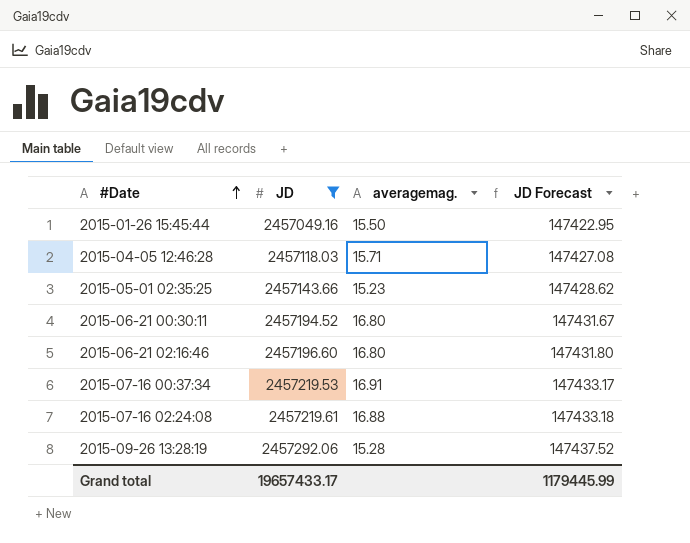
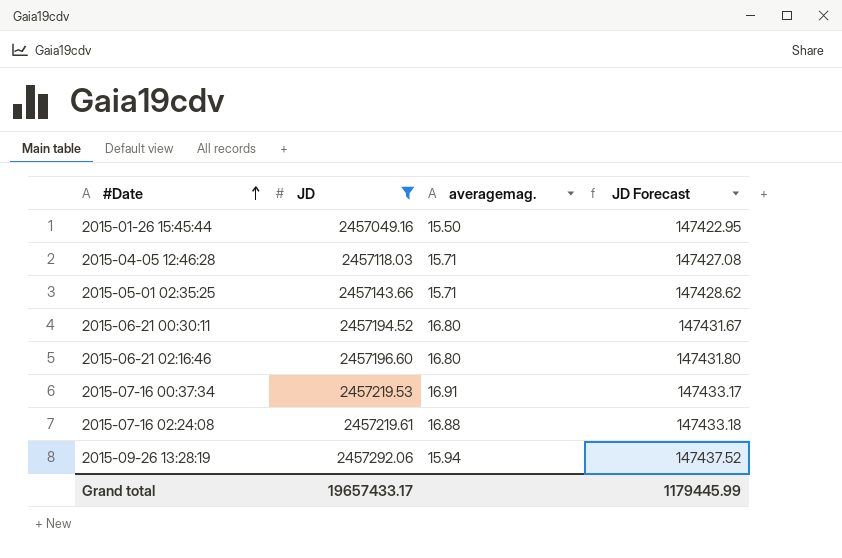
2015-05-01 02:35:25 | averagemag.: 15.23 -> 15.71
2015-09-26 13:28:19 | averagemag.: 15.28 -> 15.94

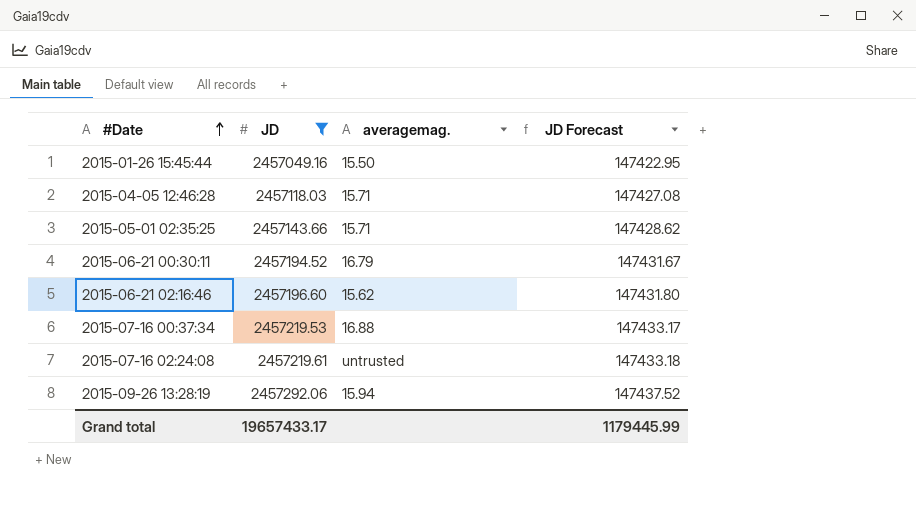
2015-06-21 00:30:11 | averagemag.: 16.80 -> 16.79
2015-06-21 02:16:46 | averagemag.: 16.80 -> 15.62
2015-07-16 00:37:34 | averagemag.: 16.91 -> 16.88
2015-07-16 02:24:08 | averagemag.: 16.88 -> untrusted

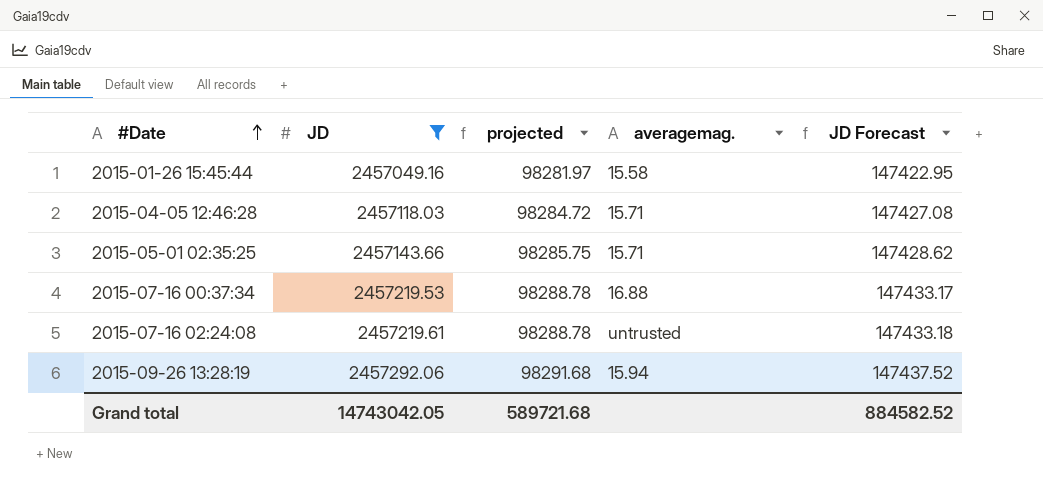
column projected | formula: none -> [JD] * 0.04
row 2015-06-21 00:30:11: 2457194.52 | 16.79 | 147431.67 -> none
row 2015-06-21 02:16:46: 2457196.60 | 15.62 | 147431.80 -> none
2015-01-26 15:45:44 | averagemag.: 15.50 -> 15.58
Grand total | JD: 19657433.17 -> 14743042.05
Grand total | JD Forecast: 1179445.99 -> 884582.52

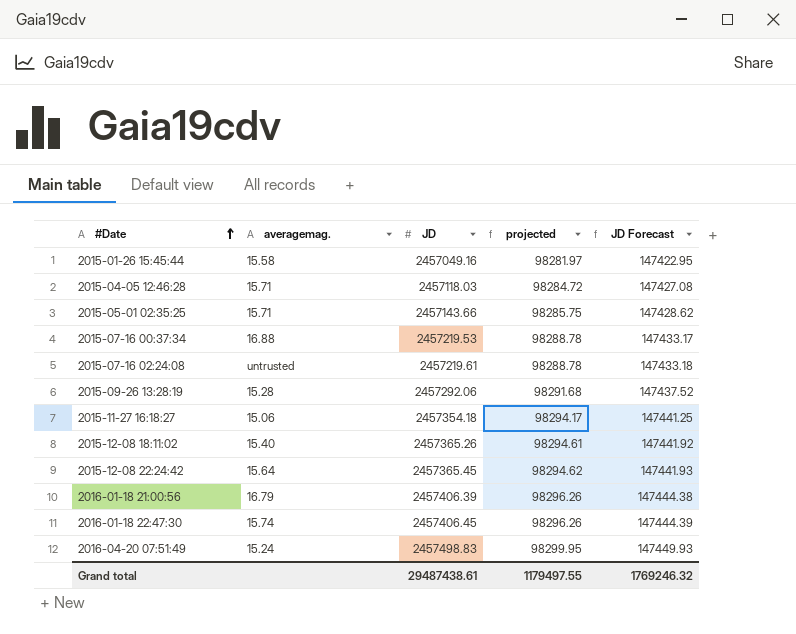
filter: JD <= 2457292.06 -> none
column averagemag. | position: 4 -> 2
2015-09-26 13:28:19 | averagemag.: 15.94 -> 15.28
Grand total | JD: 14743042.05 -> 29487438.61
Grand total | projected: 589721.68 -> 1179497.55
Grand total | JD Forecast: 884582.52 -> 1769246.32

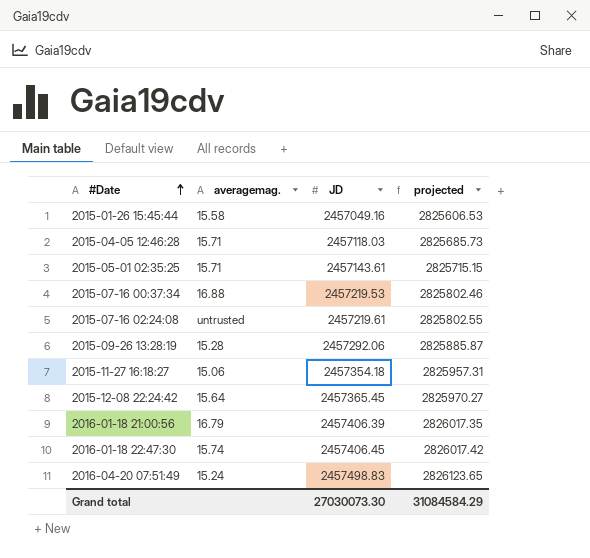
column JD Forecast | formula: [JD] * 0.06 -> none
column projected | formula: [JD] * 0.04 -> [JD] * 1.15
row 2015-12-08 18:11:02: 15.40 | 2457365.26 | 98294.61 | 147441.92 -> none
2015-05-01 02:35:25 | JD: 2457143.66 -> 2457143.61
Grand total | JD: 29487438.61 -> 27030073.30
Grand total | projected: 1179497.55 -> 31084584.29

